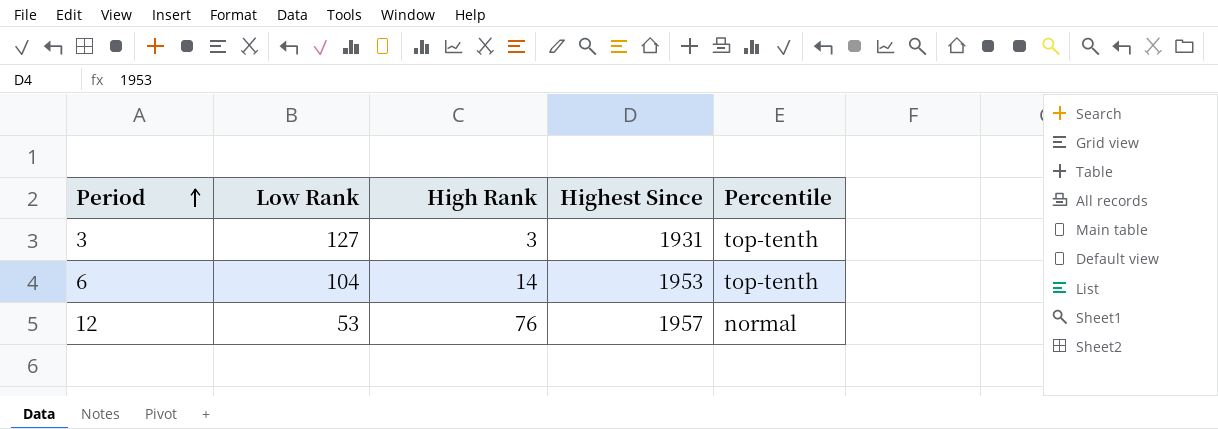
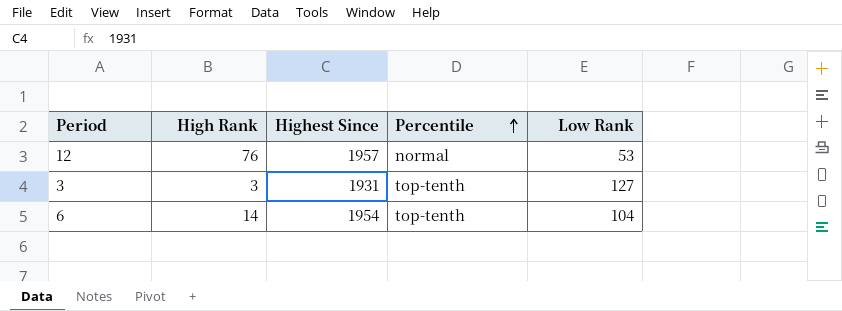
row order: Period ascending -> Percentile ascending
column Low Rank | position: 2 -> 5
6 | Highest Since: 1953 -> 1954

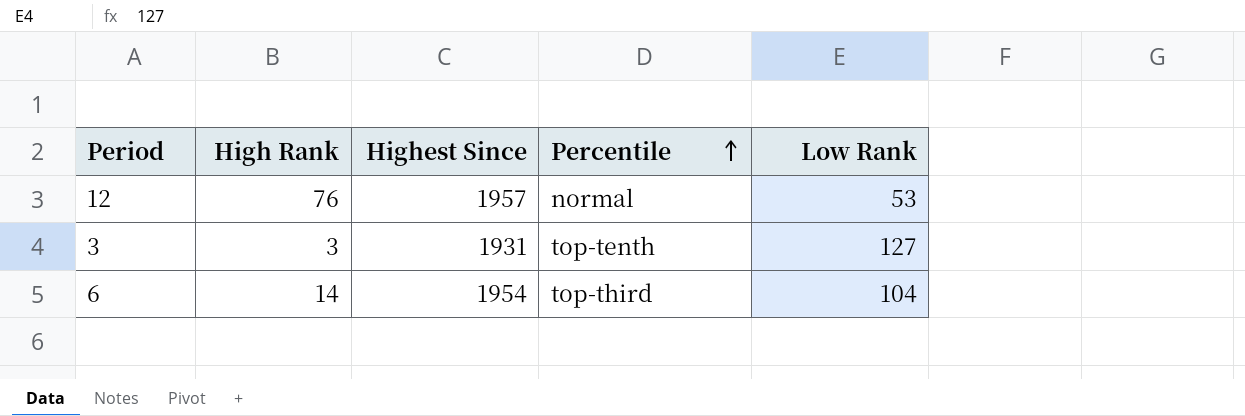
6 | Percentile: top-tenth -> top-third

